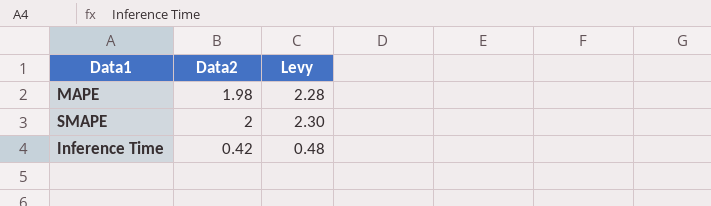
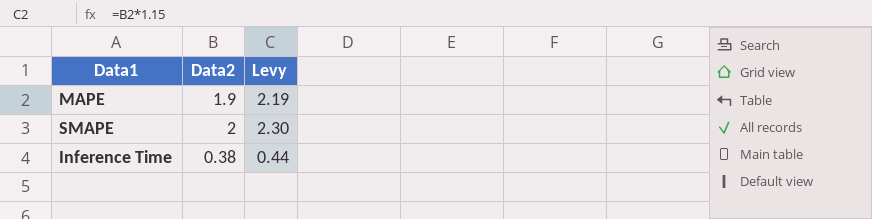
MAPE | Data2: 1.98 -> 1.9
MAPE | Levy: 2.28 -> 2.19
Inference Time | Data2: 0.42 -> 0.38
Inference Time | Levy: 0.48 -> 0.44

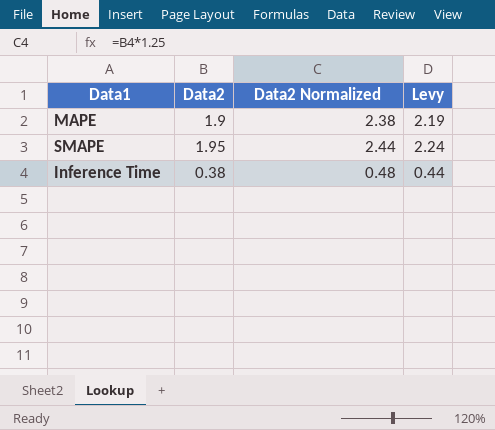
column Data2 Normalized | formula: none -> [Data2] * 1.25
SMAPE | Data2: 2 -> 1.95
SMAPE | Levy: 2.30 -> 2.24

